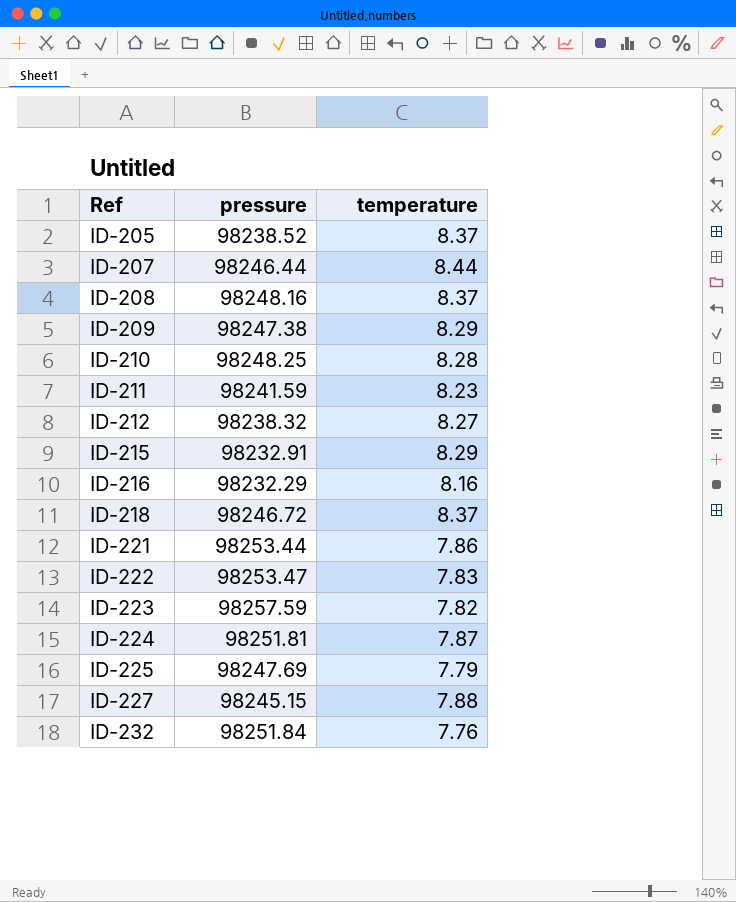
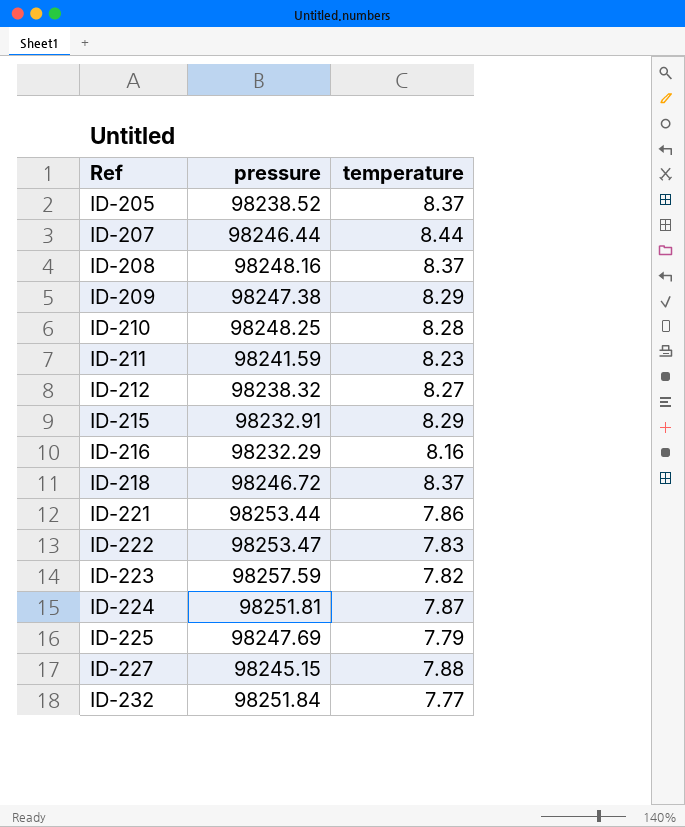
ID-232 | temperature: 7.76 -> 7.77

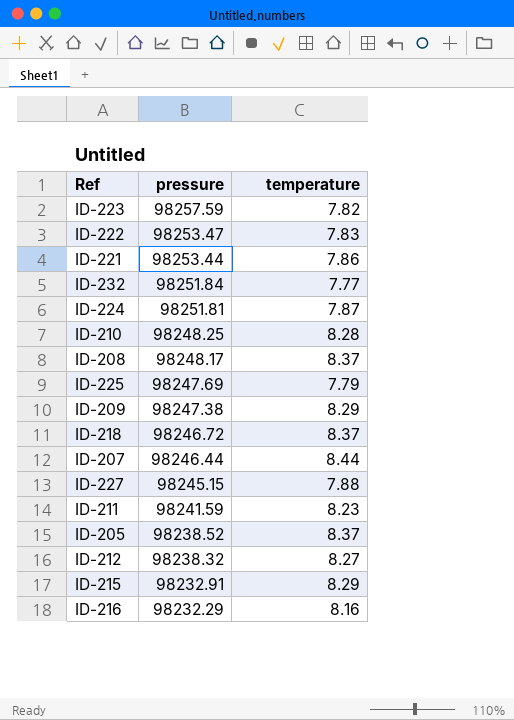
row order: Ref ascending -> pressure descending
ID-208 | pressure: 98248.16 -> 98248.17

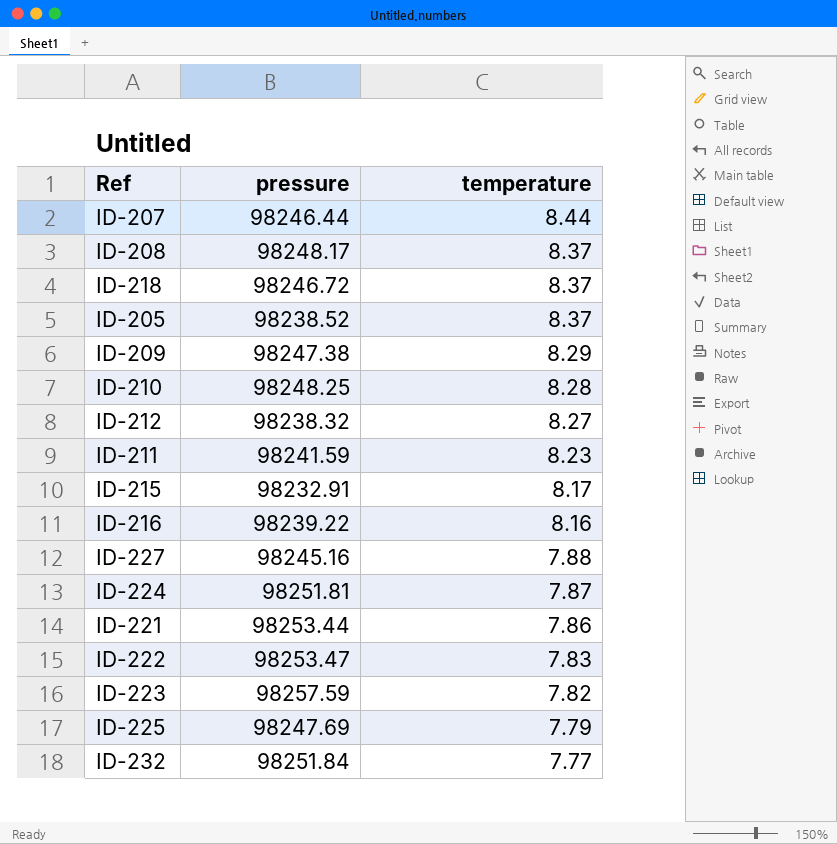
row order: pressure descending -> temperature descending
ID-215 | temperature: 8.29 -> 8.17
ID-216 | pressure: 98232.29 -> 98239.22
ID-227 | pressure: 98245.15 -> 98245.16

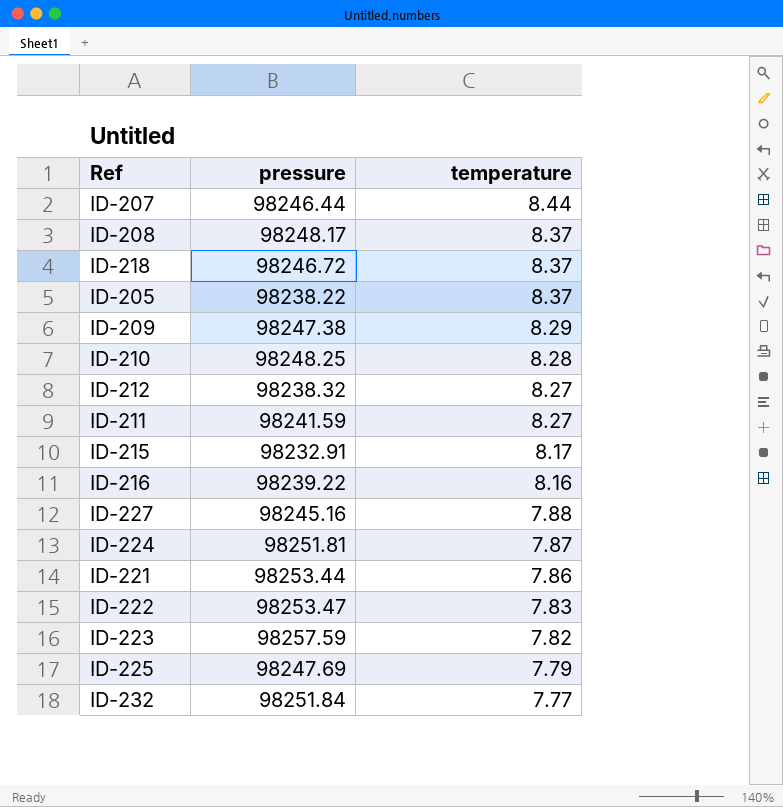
ID-205 | pressure: 98238.52 -> 98238.22
ID-211 | temperature: 8.23 -> 8.27

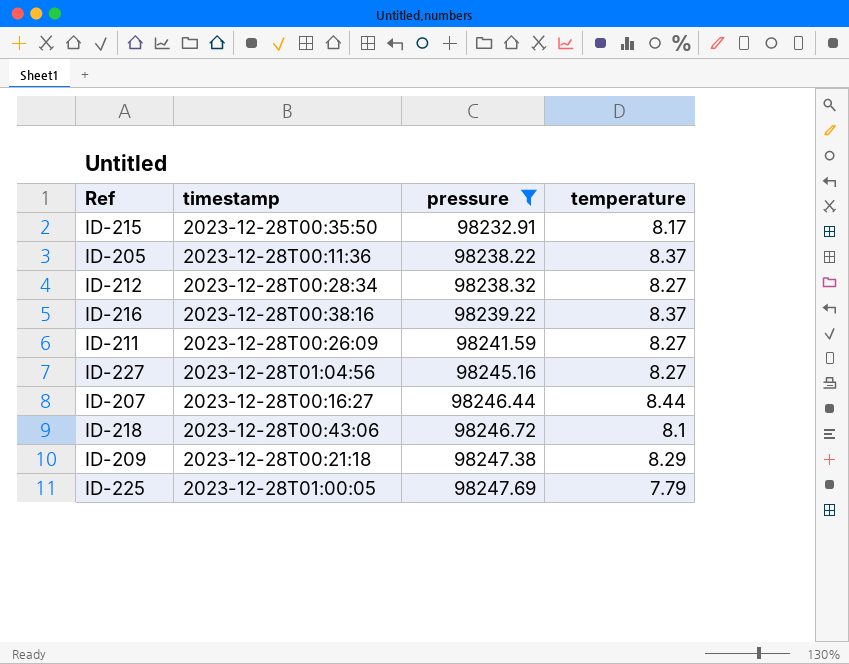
filter: none -> pressure <= 98247.69
row order: temperature descending -> pressure ascending
column timestamp | position: none -> 2
ID-216 | temperature: 8.16 -> 8.37
ID-227 | temperature: 7.88 -> 8.27
ID-218 | temperature: 8.37 -> 8.1

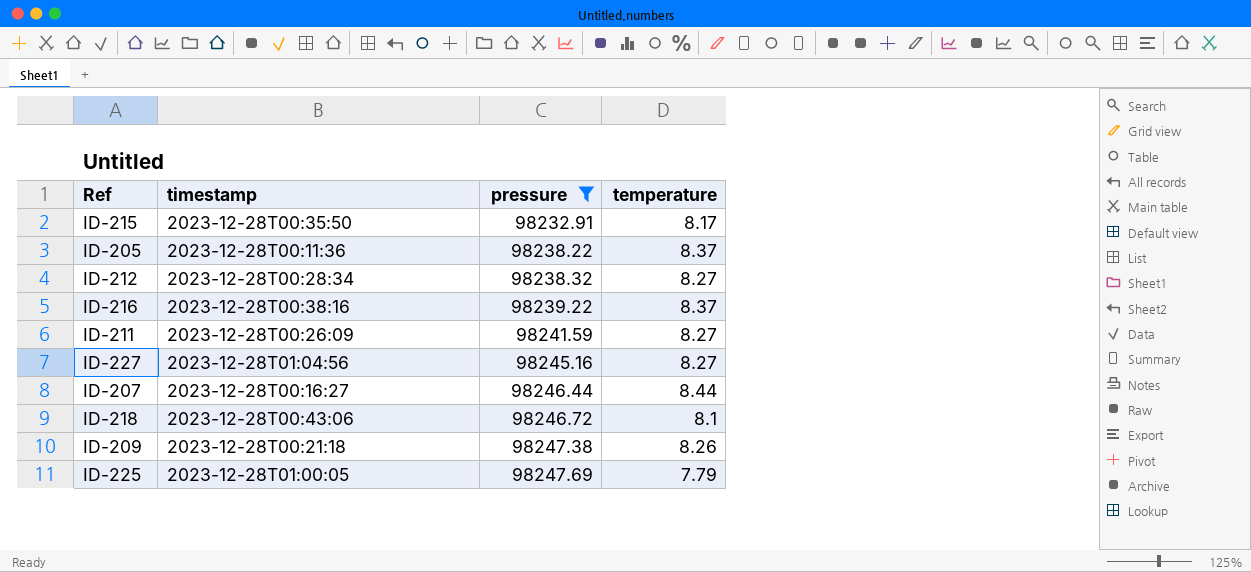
ID-209 | temperature: 8.29 -> 8.26

